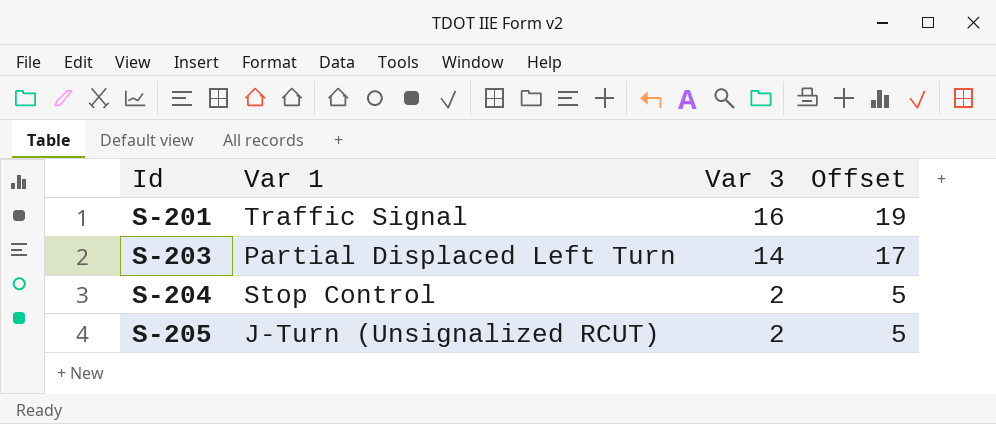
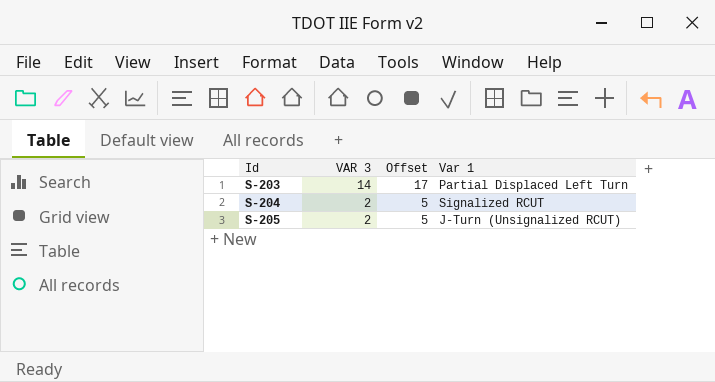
column name: Var 3 -> VAR 3
column Var 1 | position: 2 -> 4
row S-201: Traffic Signal | 16 | 19 -> none
S-204 | Var 1: Stop Control -> Signalized RCUT

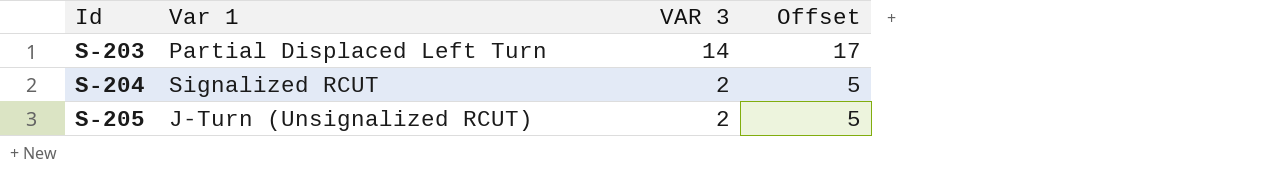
column Var 1 | position: 4 -> 2

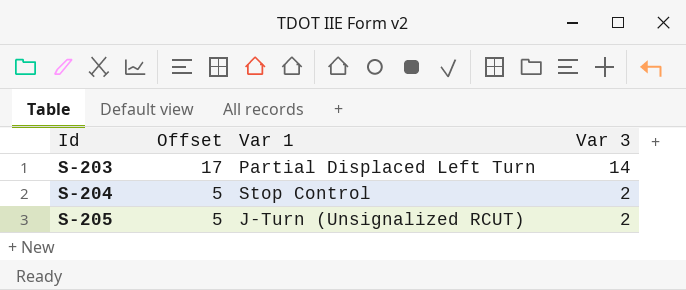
column Offset | position: 4 -> 2
column name: VAR 3 -> Var 3
S-204 | Var 1: Signalized RCUT -> Stop Control

